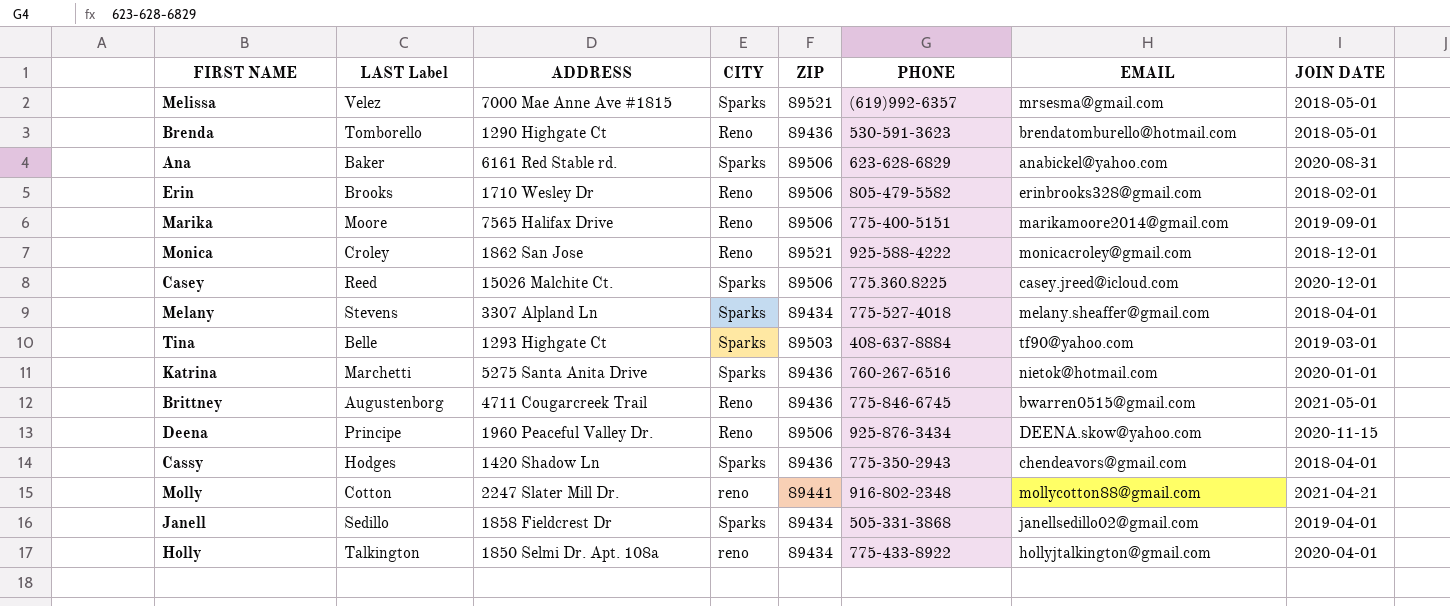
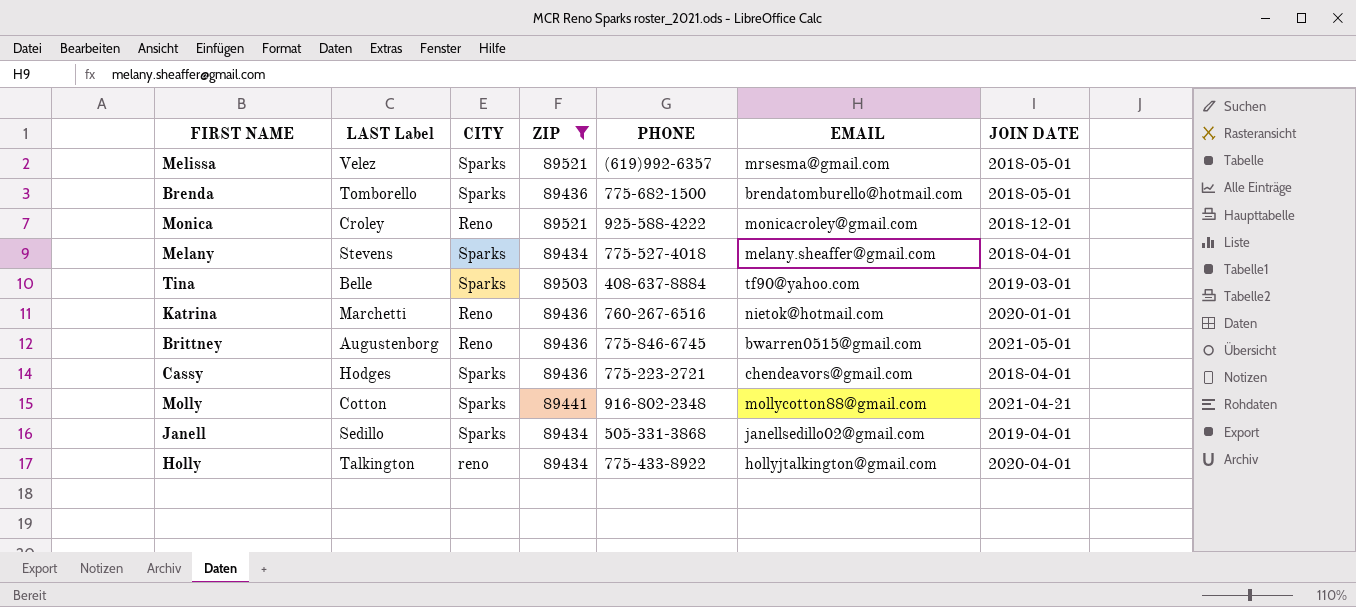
filter: none -> ZIP != 89506
column ADDRESS | position: 3 -> none
Brenda | CITY: Reno -> Sparks
Brenda | PHONE: 530-591-3623 -> 775-682-1500
Katrina | CITY: Sparks -> Reno
Cassy | PHONE: 775-350-2943 -> 775-223-2721
Molly | CITY: reno -> Sparks

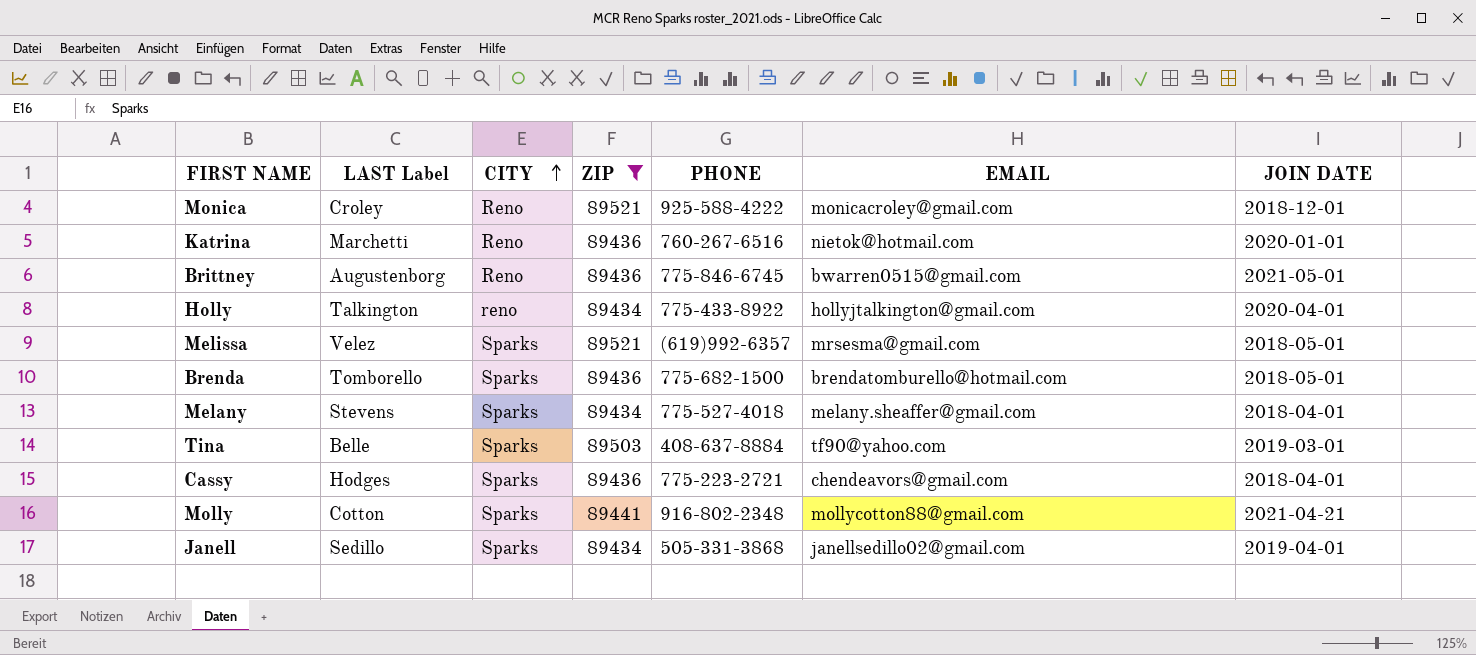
row order: none -> CITY ascending

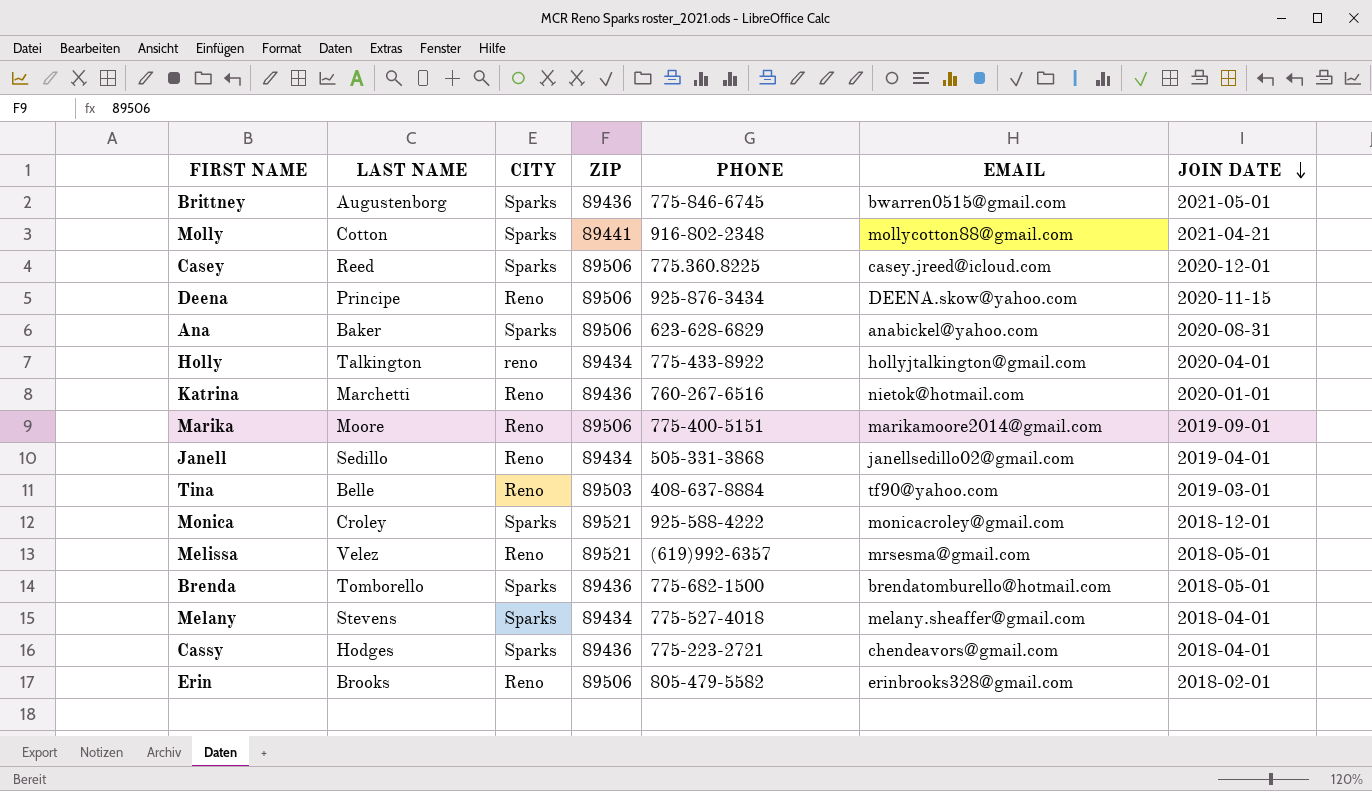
filter: ZIP != 89506 -> none
row order: CITY ascending -> JOIN DATE descending
column name: LAST Label -> LAST NAME
Brittney | CITY: Reno -> Sparks
Janell | CITY: Sparks -> Reno
Tina | CITY: Sparks -> Reno
Monica | CITY: Reno -> Sparks
Melissa | CITY: Sparks -> Reno

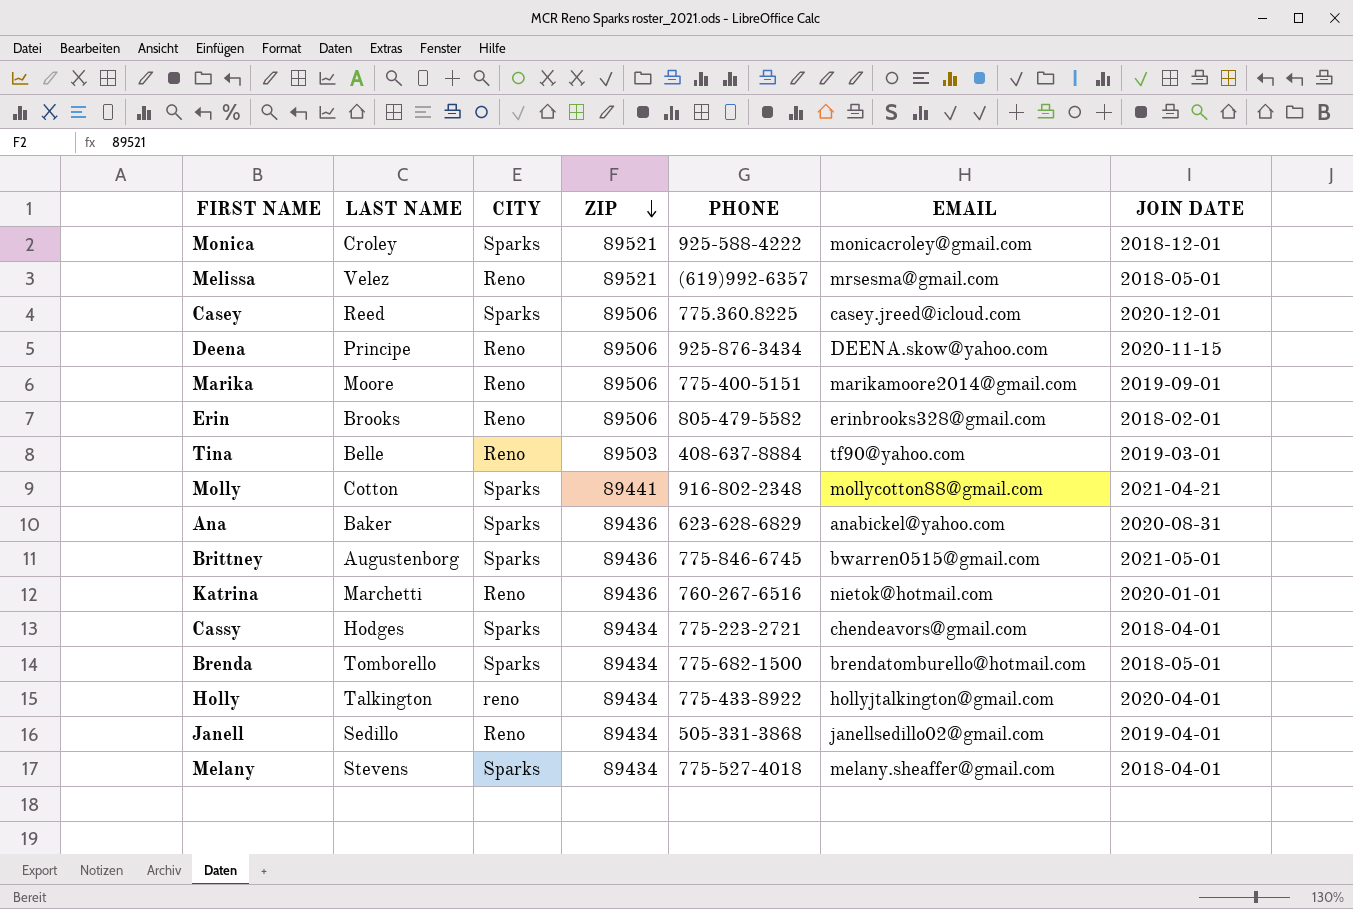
row order: JOIN DATE descending -> ZIP descending
Ana | ZIP: 89506 -> 89436
Cassy | ZIP: 89436 -> 89434
Brenda | ZIP: 89436 -> 89434

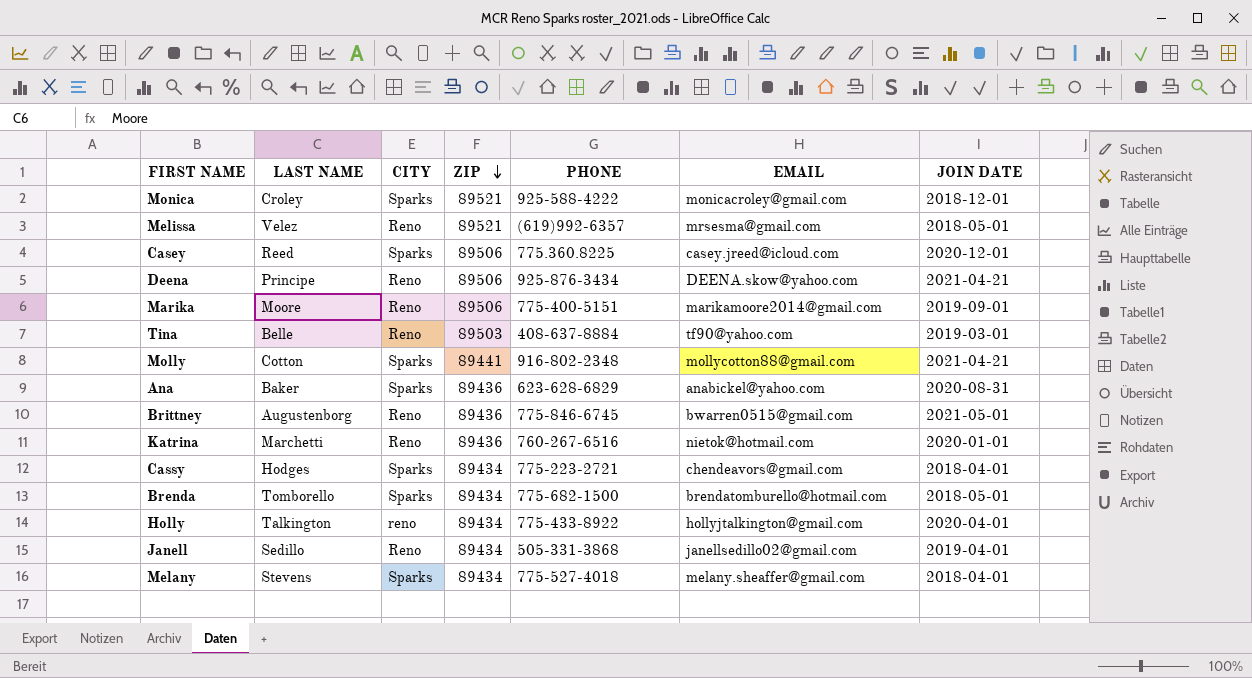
row Erin: Brooks | Reno | 89506 | 805-479-5582 | erinbrooks328@gmail.com | 2018-02-01 -> none
Deena | JOIN DATE: 2020-11-15 -> 2021-04-21
Brittney | CITY: Sparks -> Reno

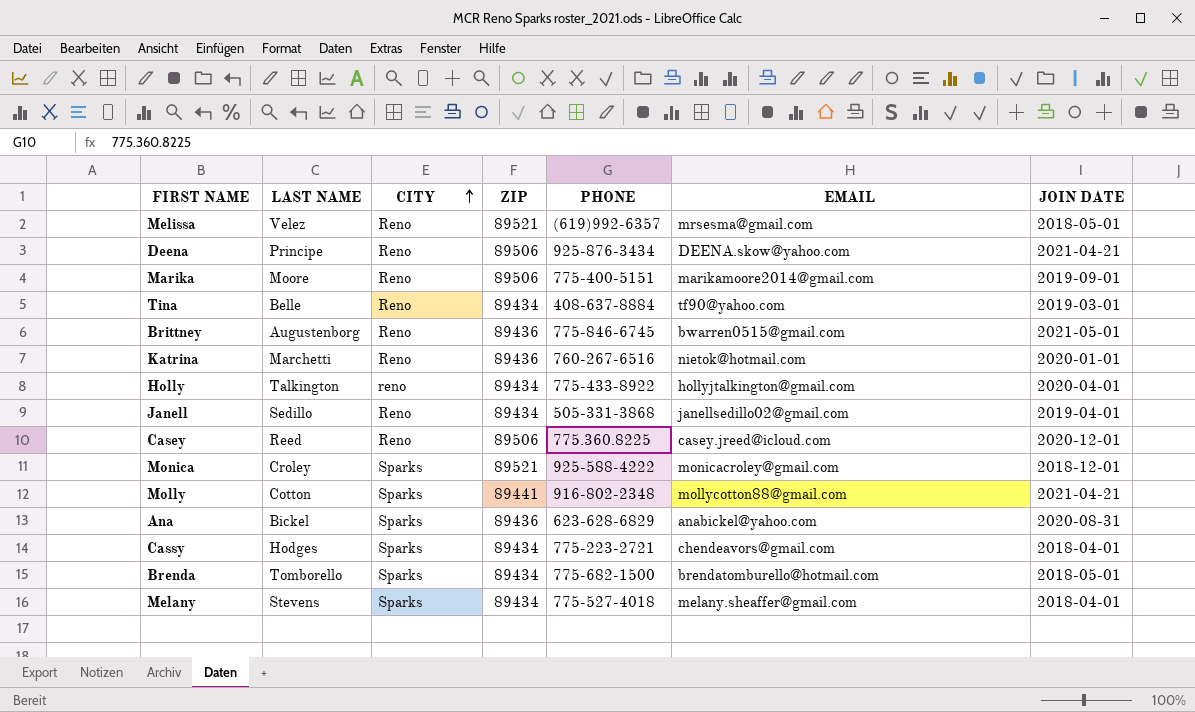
row order: ZIP descending -> CITY ascending
Tina | ZIP: 89503 -> 89434
Casey | CITY: Sparks -> Reno
Ana | LAST NAME: Baker -> Bickel

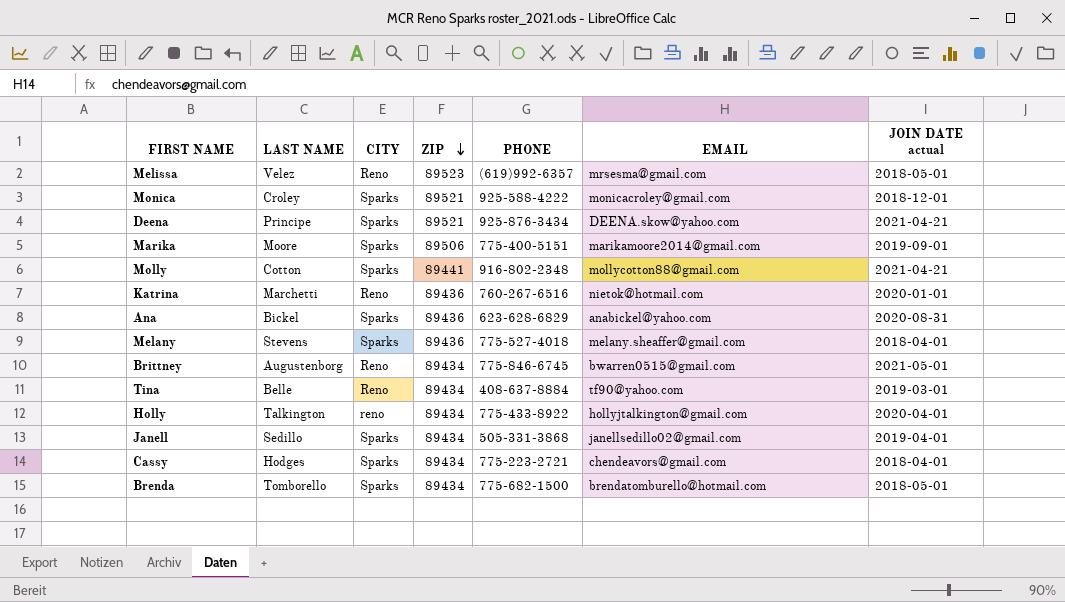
row order: CITY ascending -> ZIP descending
column name: JOIN DATE -> JOIN DATE actual
row Casey: Reed | Reno | 89506 | 775.360.8225 | casey.jreed@icloud.com | 2020-12-01 -> none
Melissa | ZIP: 89521 -> 89523
Deena | CITY: Reno -> Sparks
Deena | ZIP: 89506 -> 89521
Marika | CITY: Reno -> Sparks
Melany | ZIP: 89434 -> 89436
Brittney | ZIP: 89436 -> 89434
Janell | CITY: Reno -> Sparks

